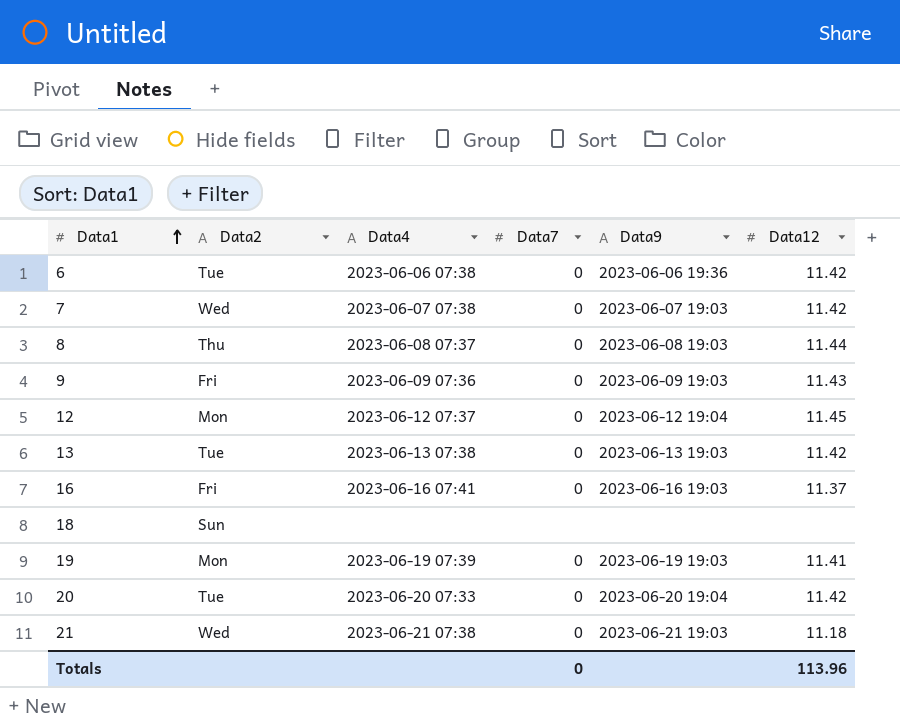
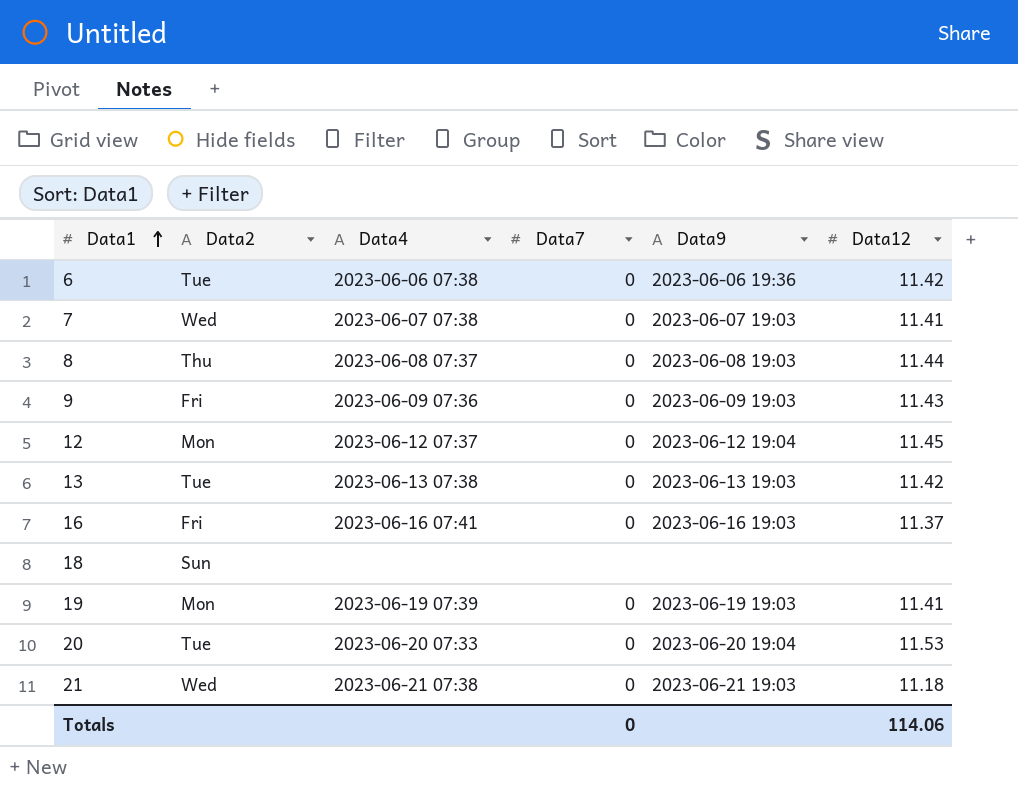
7 | Data12: 11.42 -> 11.41
20 | Data12: 11.42 -> 11.53
Totals | Data12: 113.96 -> 114.06

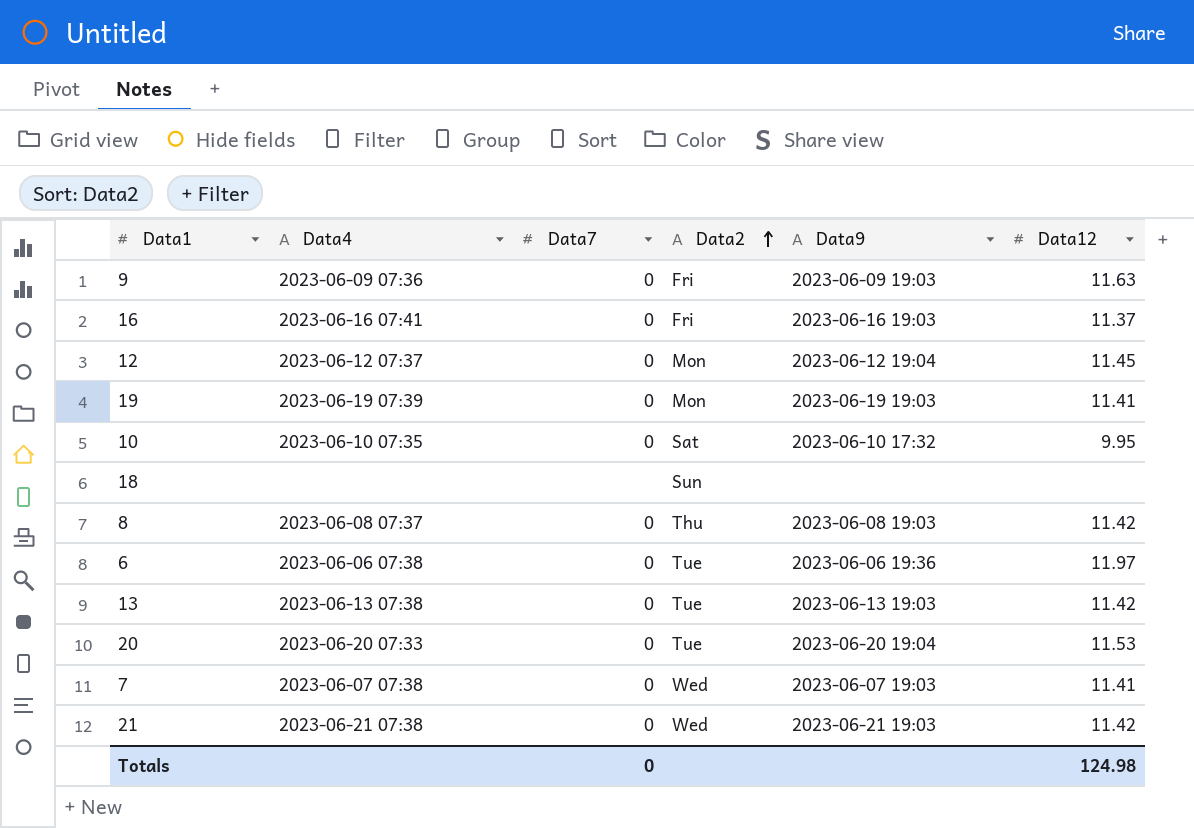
row order: Data1 ascending -> Data2 ascending
column Data2 | position: 2 -> 4
9 | Data12: 11.43 -> 11.63
row 10: none -> 2023-06-10 07:35 | 0 | Sat | 2023-06-10 17:32 | 9.95
8 | Data12: 11.44 -> 11.42
6 | Data12: 11.42 -> 11.97
21 | Data12: 11.18 -> 11.42
Totals | Data12: 114.06 -> 124.98

